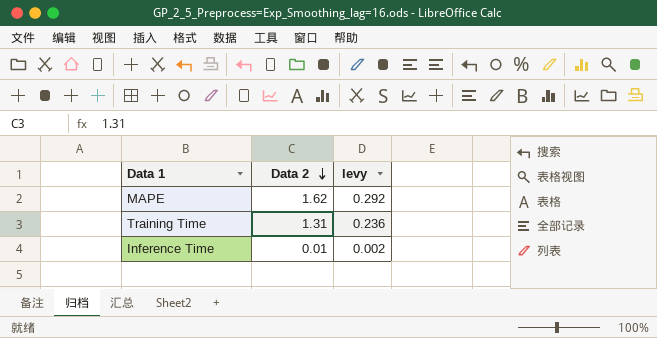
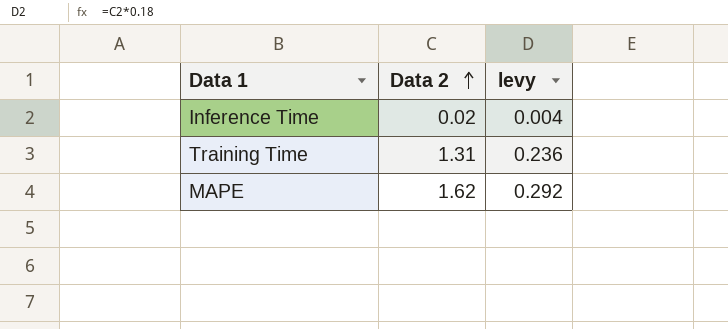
row order: Data 2 descending -> Data 2 ascending
Inference Time | Data 2: 0.01 -> 0.02
Inference Time | levy: 0.002 -> 0.004

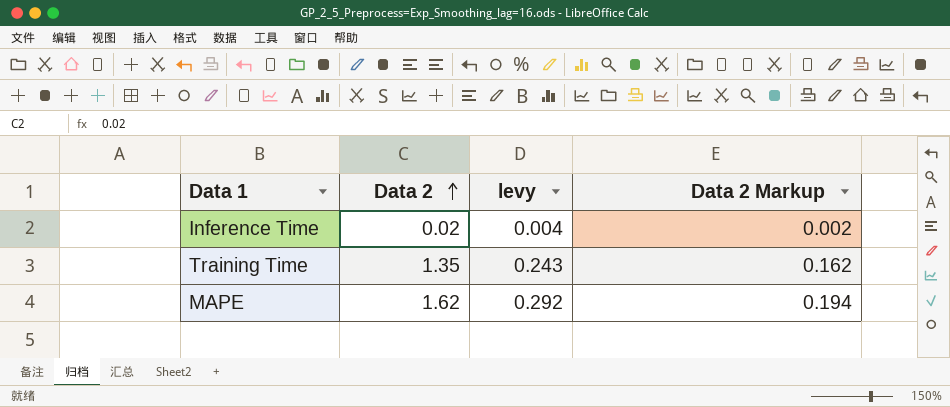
column Data 2 Markup | formula: none -> [Data 2] * 0.12
Training Time | Data 2: 1.31 -> 1.35
Training Time | levy: 0.236 -> 0.243

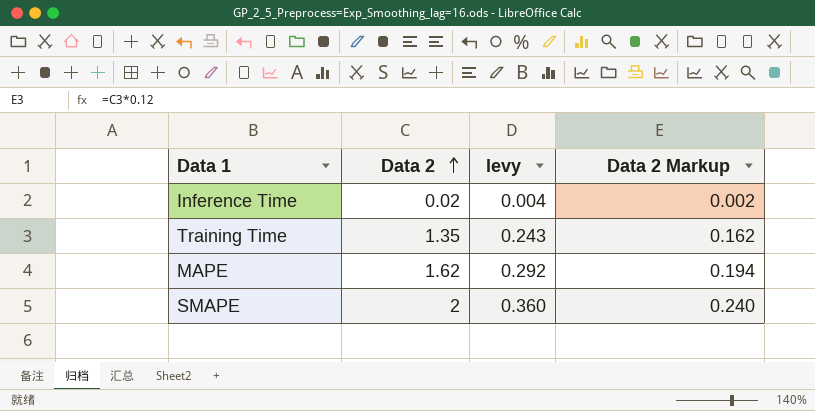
row SMAPE: none -> 2 | 0.360 | 0.240

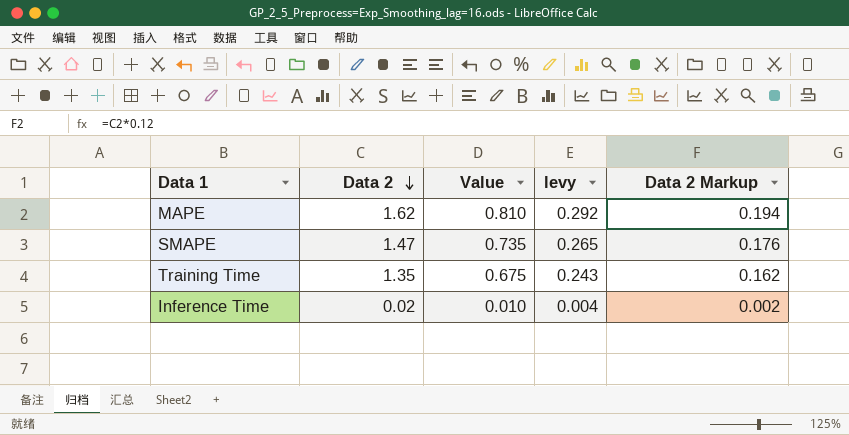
row order: Data 2 ascending -> Data 2 descending
column Value | formula: none -> [Data 2] * 0.5
SMAPE | Data 2: 2 -> 1.47
SMAPE | levy: 0.360 -> 0.265
SMAPE | Data 2 Markup: 0.240 -> 0.176

